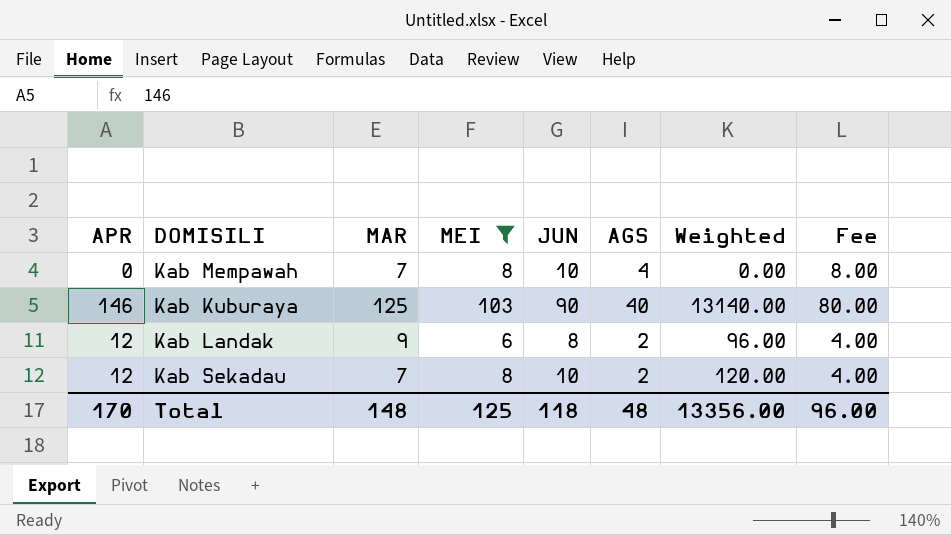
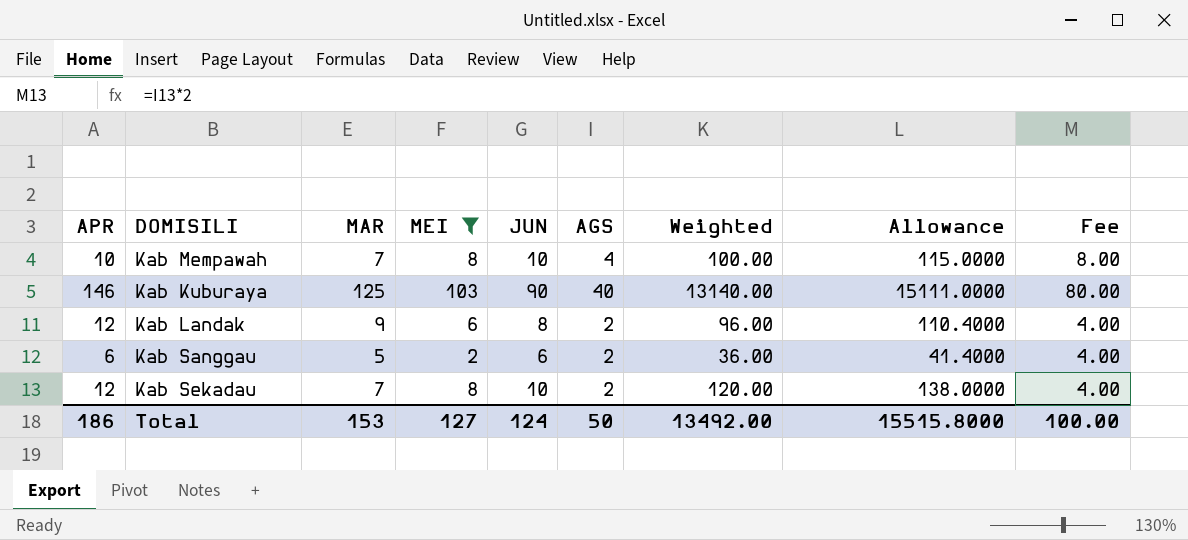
column Allowance | formula: none -> [Weighted] * 1.15
Kab Mempawah | APR: 0 -> 10
Kab Mempawah | Weighted: 0.00 -> 100.00
row Kab Sanggau: none -> 6 | 5 | 2 | 6 | 2 | 36.00 | 41.4000 | 4.00
Total | APR: 170 -> 186
Total | MAR: 148 -> 153
Total | MEI: 125 -> 127
Total | JUN: 118 -> 124
Total | AGS: 48 -> 50
Total | Weighted: 13356.00 -> 13492.00
Total | Fee: 96.00 -> 100.00

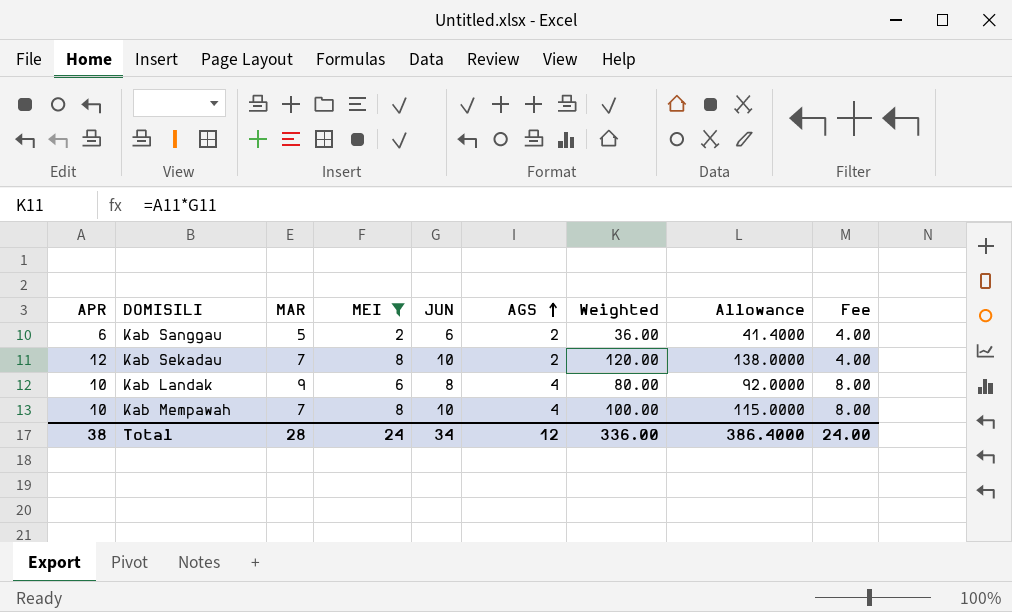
row order: none -> AGS ascending
row Kab Kuburaya: 146 | 125 | 103 | 90 | 40 | 13140.00 | 15111.0000 | 80.00 -> none
Kab Landak | APR: 12 -> 10
Kab Landak | AGS: 2 -> 4
Kab Landak | Weighted: 96.00 -> 80.00
Kab Landak | Allowance: 110.4000 -> 92.0000
Kab Landak | Fee: 4.00 -> 8.00
Total | APR: 186 -> 38
Total | MAR: 153 -> 28
Total | MEI: 127 -> 24
Total | JUN: 124 -> 34
Total | AGS: 50 -> 12
Total | Weighted: 13492.00 -> 336.00
Total | Allowance: 15515.8000 -> 386.4000
Total | Fee: 100.00 -> 24.00

